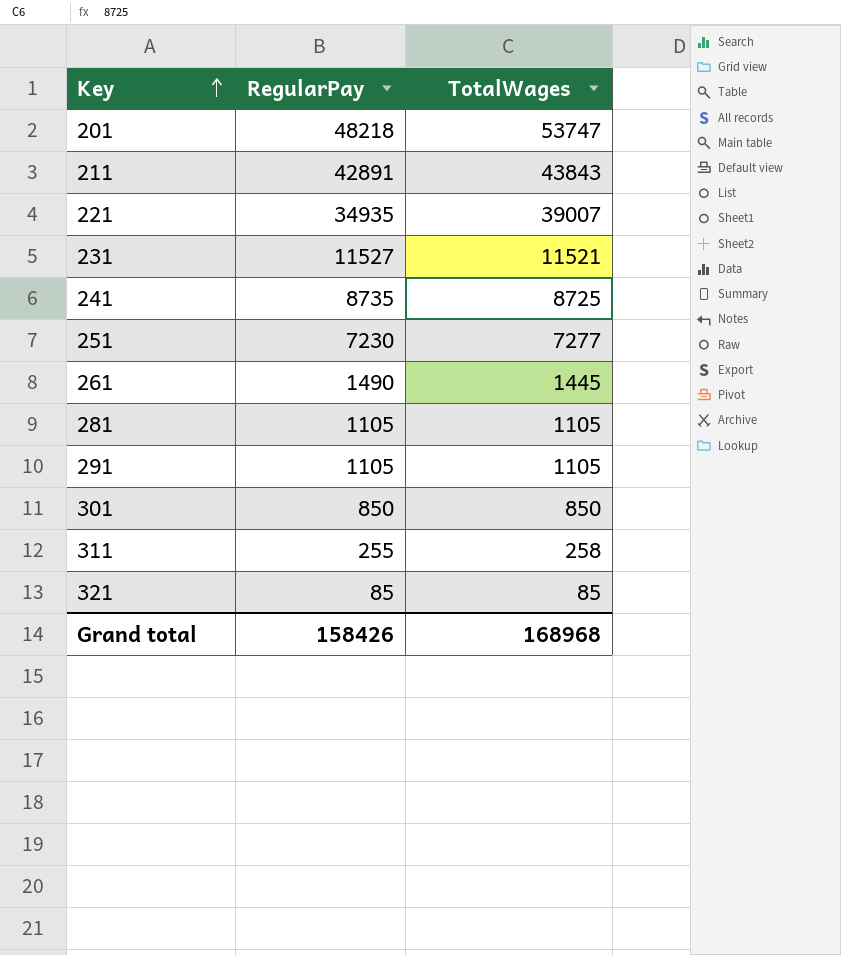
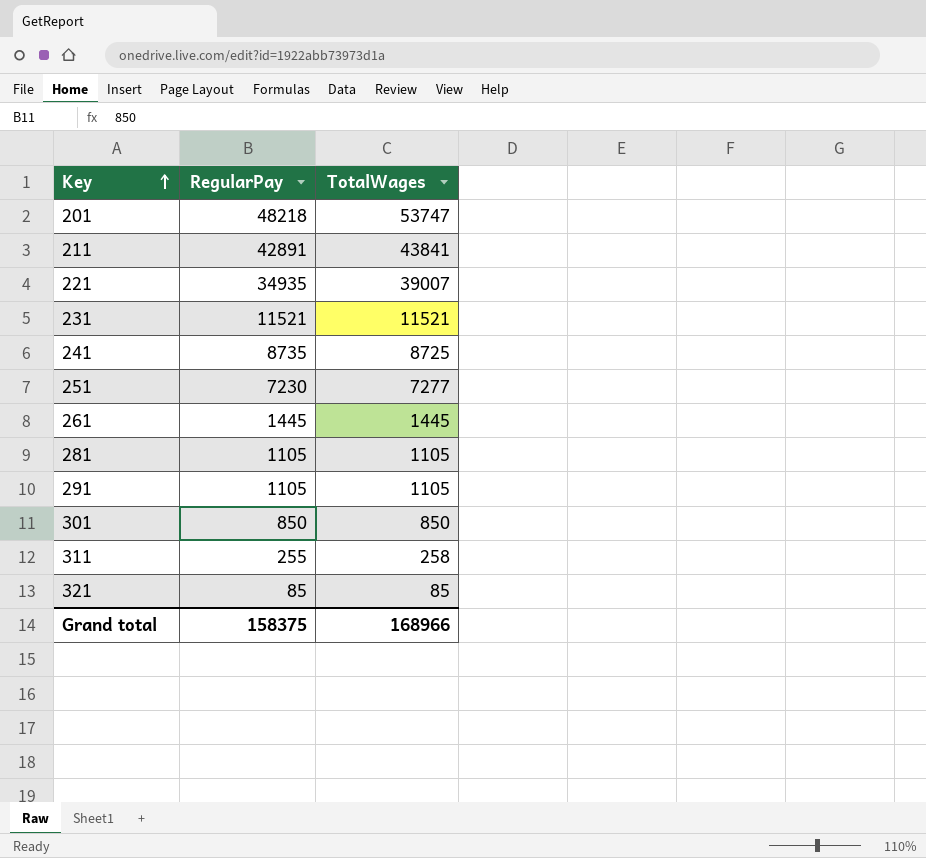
211 | TotalWages: 43843 -> 43841
231 | RegularPay: 11527 -> 11521
261 | RegularPay: 1490 -> 1445
Grand total | RegularPay: 158426 -> 158375
Grand total | TotalWages: 168968 -> 168966

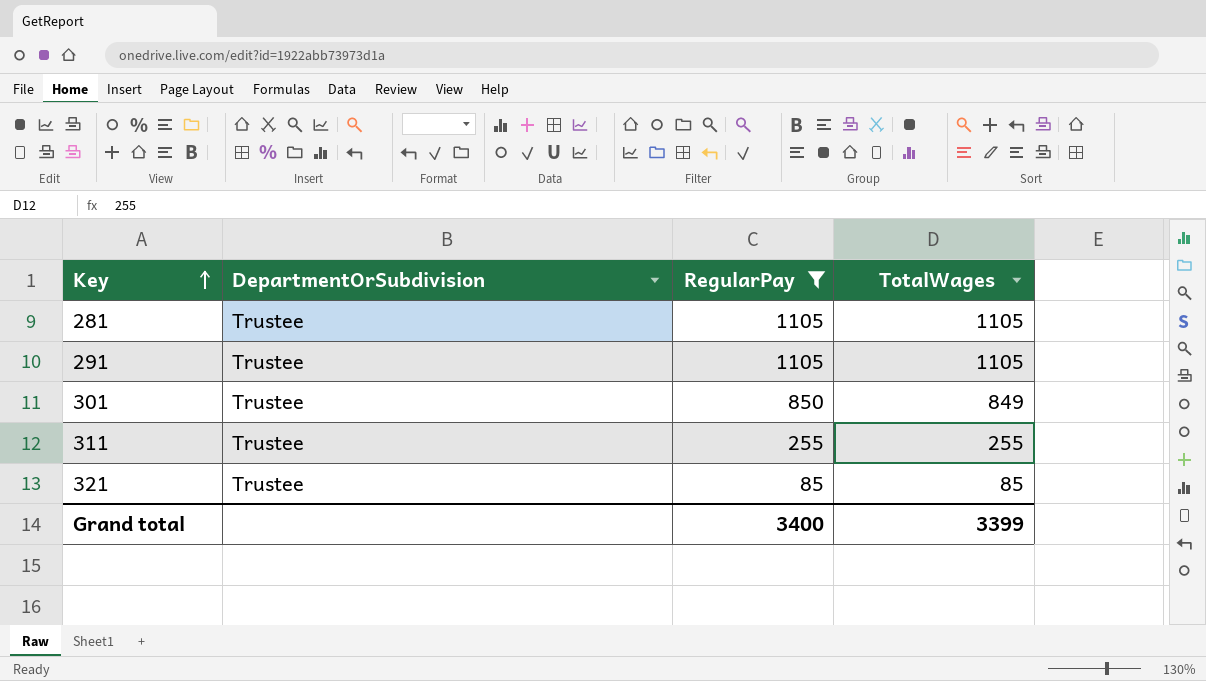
filter: none -> RegularPay <= 1105
column DepartmentOrSubdivision | position: none -> 2
301 | TotalWages: 850 -> 849
311 | TotalWages: 258 -> 255
Grand total | RegularPay: 158375 -> 3400
Grand total | TotalWages: 168966 -> 3399

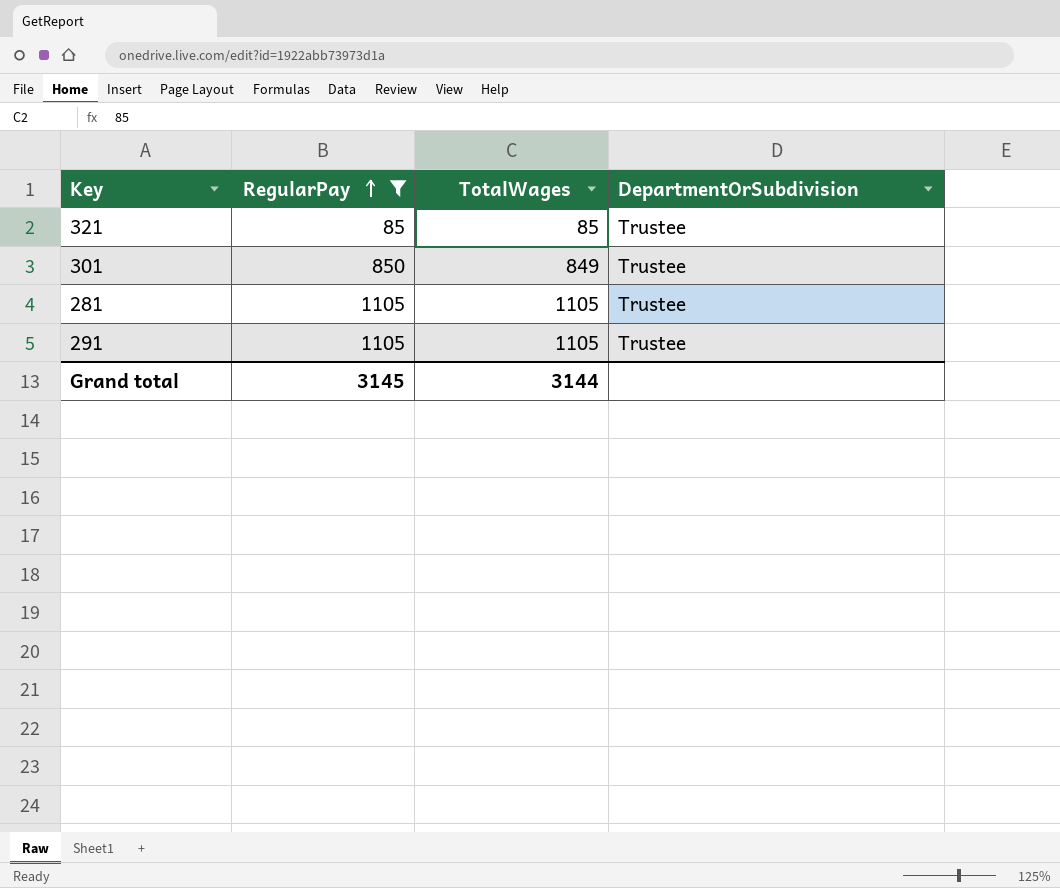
row order: Key ascending -> RegularPay ascending
column DepartmentOrSubdivision | position: 2 -> 4
row 311: Trustee | 255 | 255 -> none
Grand total | RegularPay: 3400 -> 3145
Grand total | TotalWages: 3399 -> 3144

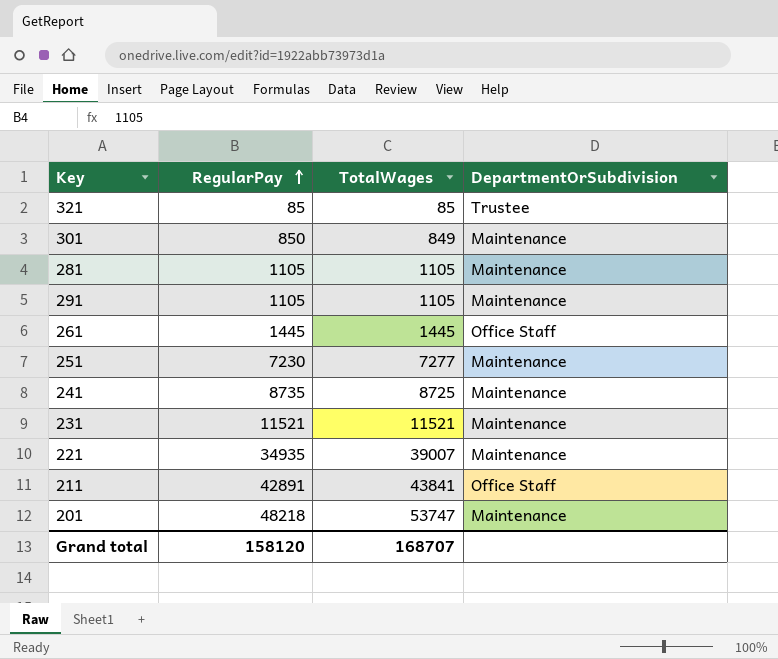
filter: RegularPay <= 1105 -> none
301 | DepartmentOrSubdivision: Trustee -> Maintenance
281 | DepartmentOrSubdivision: Trustee -> Maintenance
291 | DepartmentOrSubdivision: Trustee -> Maintenance
Grand total | RegularPay: 3145 -> 158120
Grand total | TotalWages: 3144 -> 168707

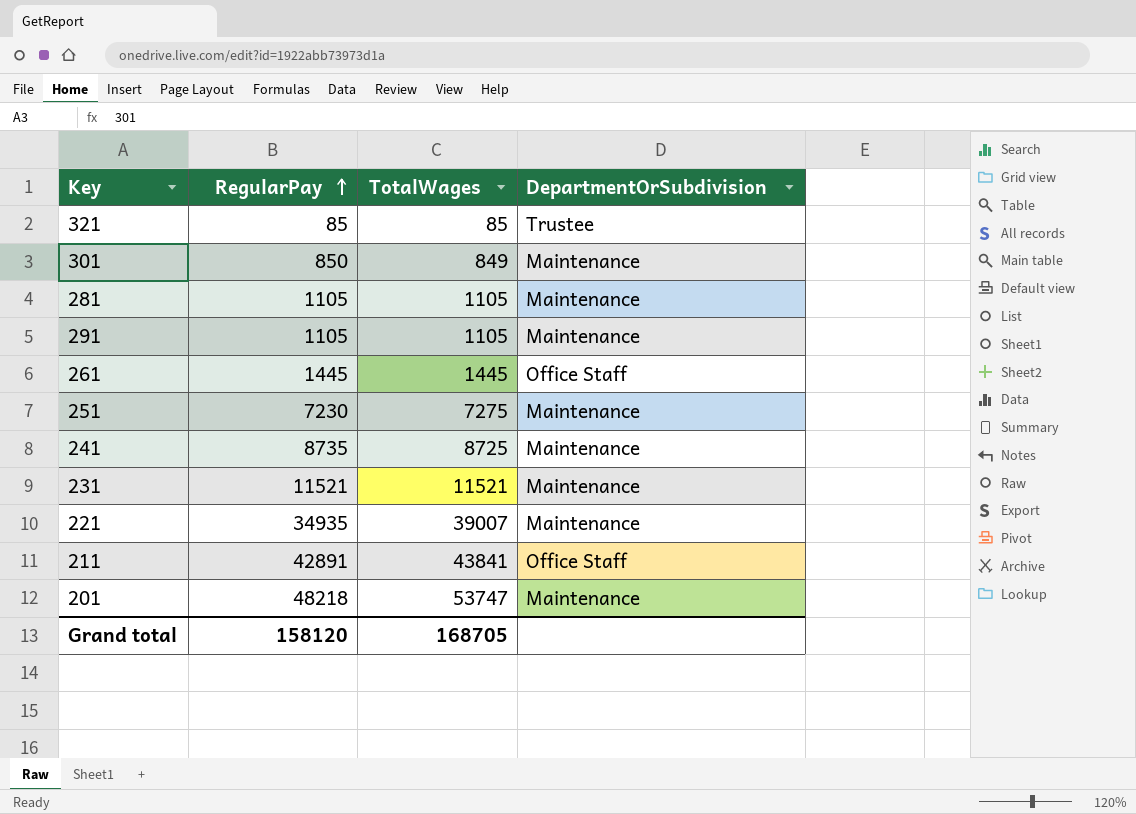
251 | TotalWages: 7277 -> 7275
Grand total | TotalWages: 168707 -> 168705

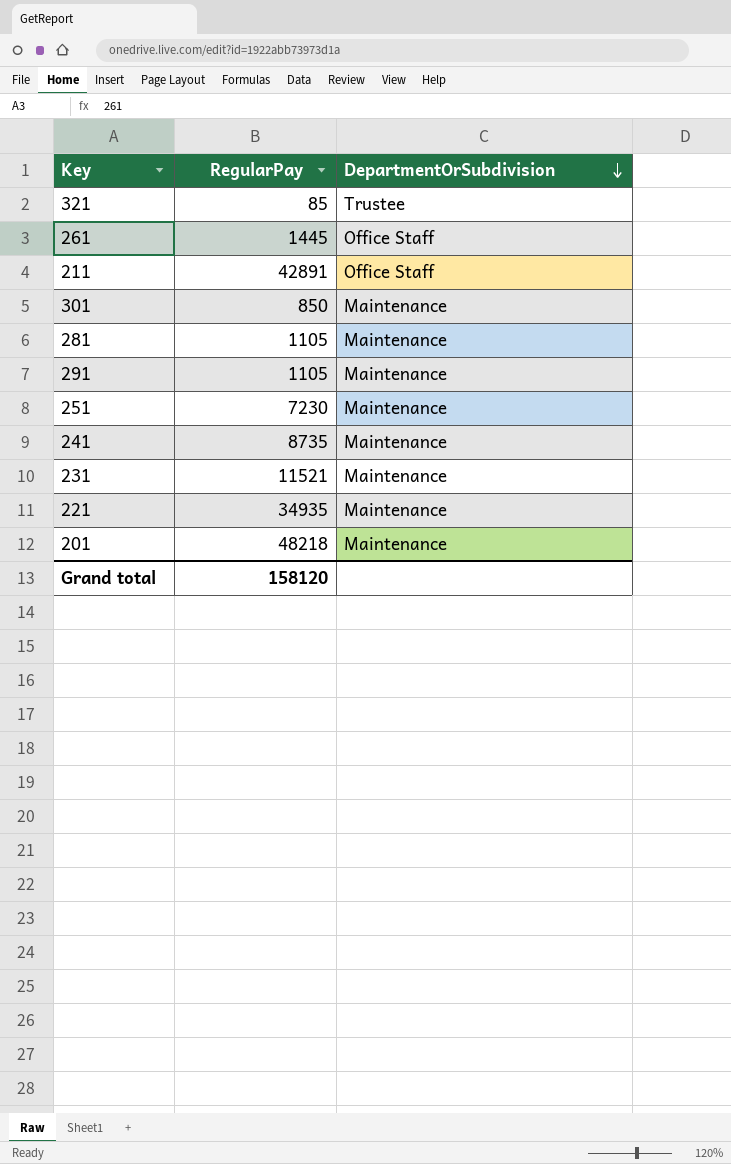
row order: RegularPay ascending -> DepartmentOrSubdivision descending
column TotalWages | position: 3 -> none

